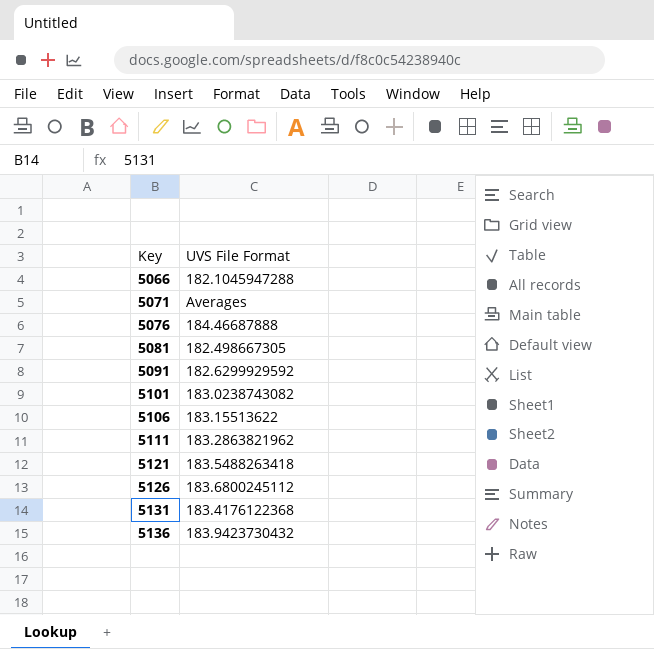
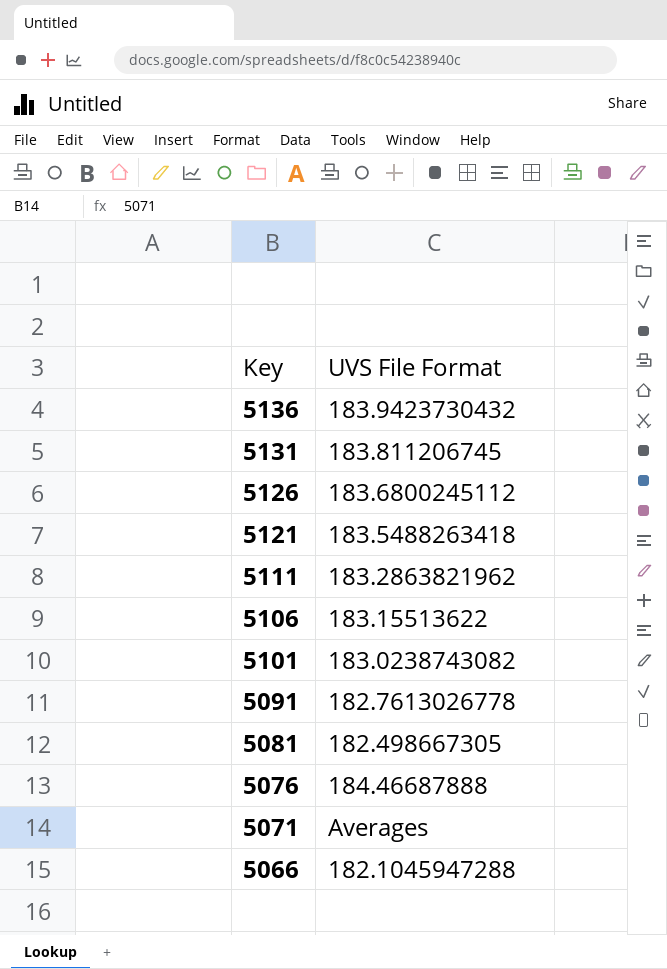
row order: Key ascending -> Key descending
5131 | UVS File Format: 183.4176122368 -> 183.811206745
5091 | UVS File Format: 182.6299929592 -> 182.7613026778

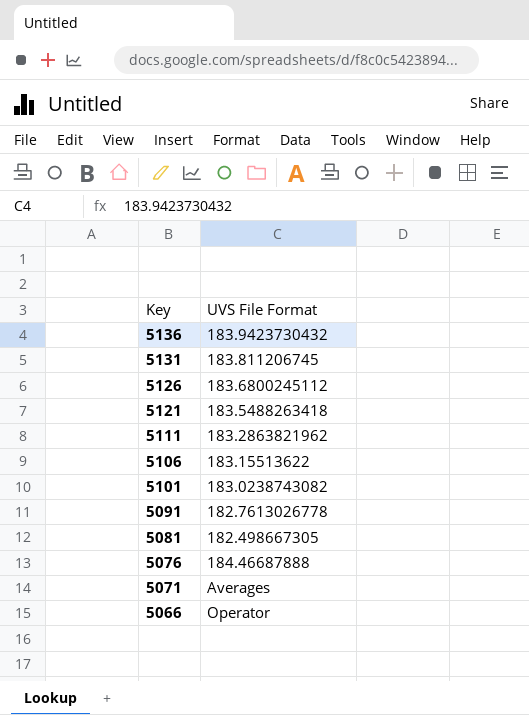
5066 | UVS File Format: 182.1045947288 -> Operator

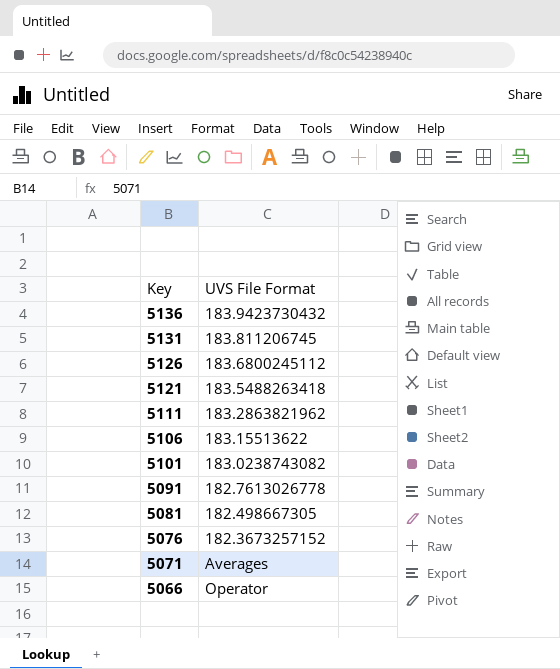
5076 | UVS File Format: 184.46687888 -> 182.3673257152

